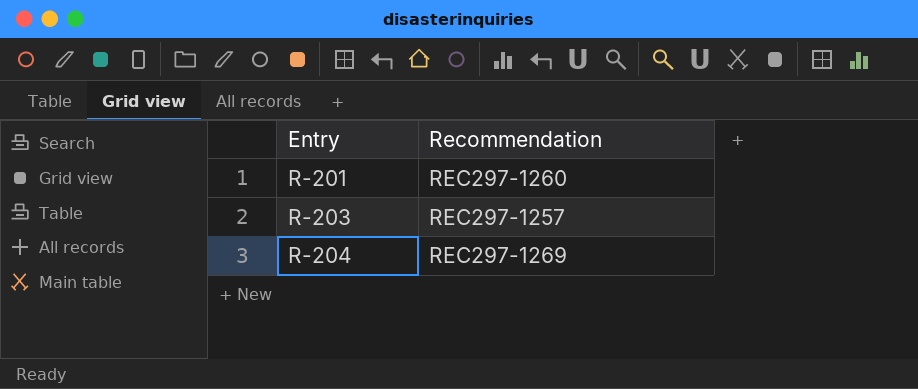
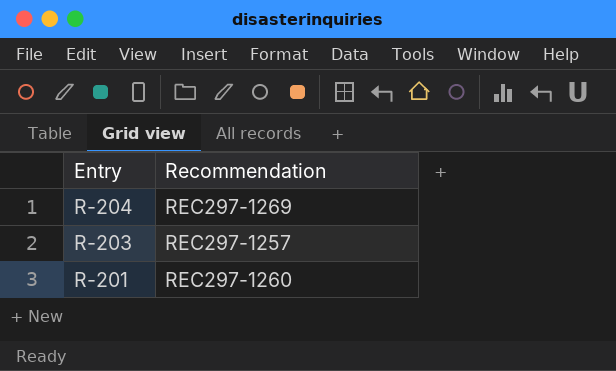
row order: Entry ascending -> Entry descending

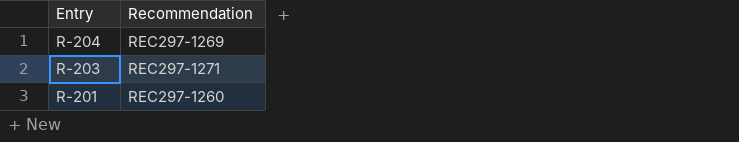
R-203 | Recommendation: REC297-1257 -> REC297-1271

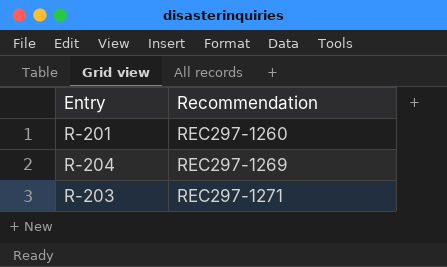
row order: Entry descending -> Recommendation ascending

